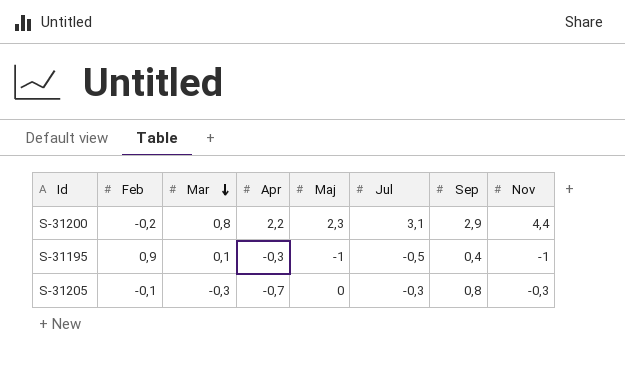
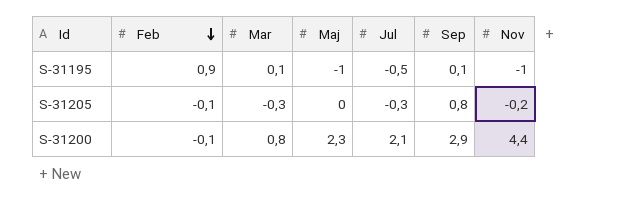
row order: Mar descending -> Feb descending
column Apr | position: 4 -> none
S-31195 | Sep: 0,4 -> 0,1
S-31205 | Nov: -0,3 -> -0,2
S-31200 | Feb: -0,2 -> -0,1
S-31200 | Jul: 3,1 -> 2,1

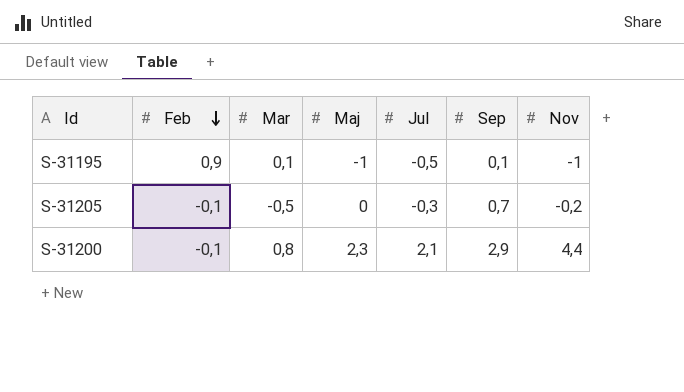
S-31205 | Mar: -0,3 -> -0,5
S-31205 | Sep: 0,8 -> 0,7

